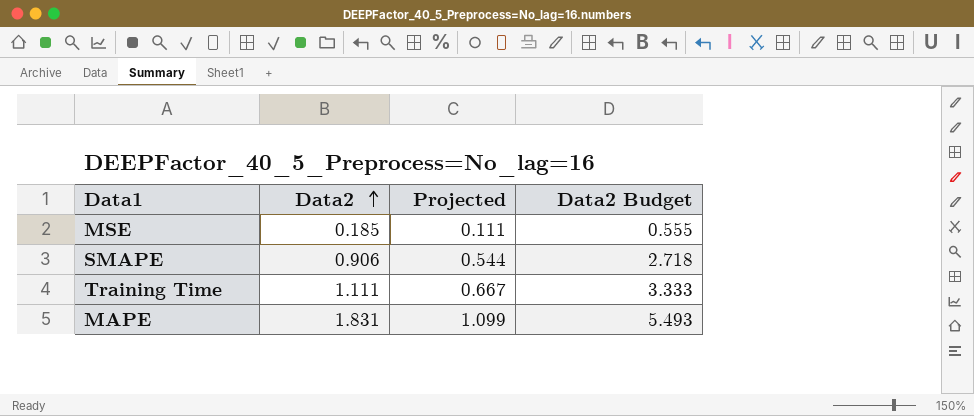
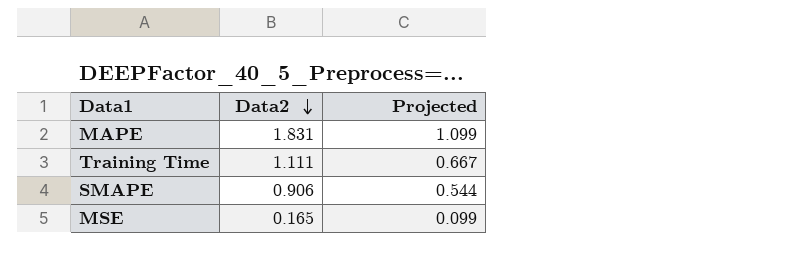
row order: Data2 ascending -> Data2 descending
column Data2 Budget | formula: [Data2] * 3 -> none
MSE | Data2: 0.185 -> 0.165
MSE | Projected: 0.111 -> 0.099

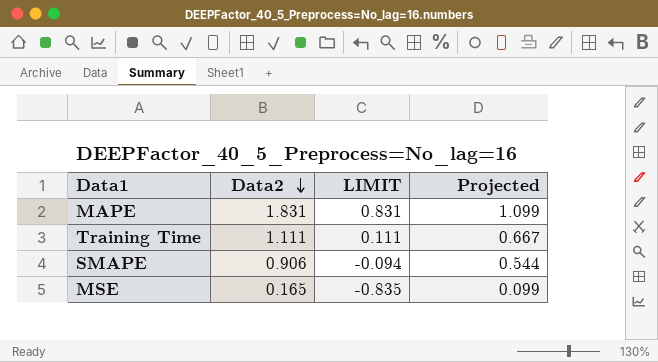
column LIMIT | formula: none -> [Data2] - 1

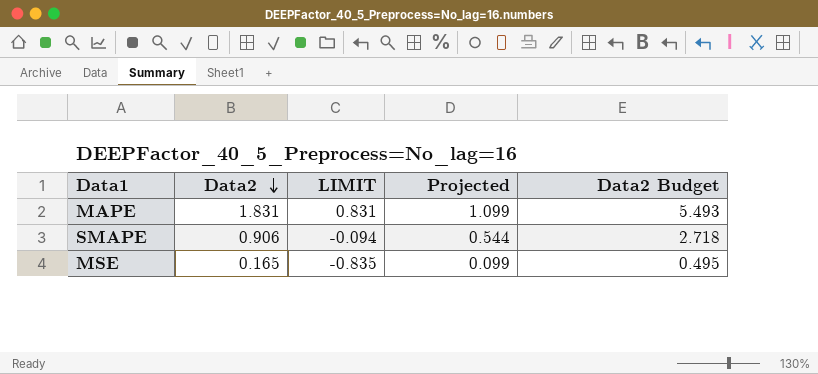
column Data2 Budget | formula: none -> [Data2] * 3
row Training Time: 1.111 | 0.111 | 0.667 -> none

